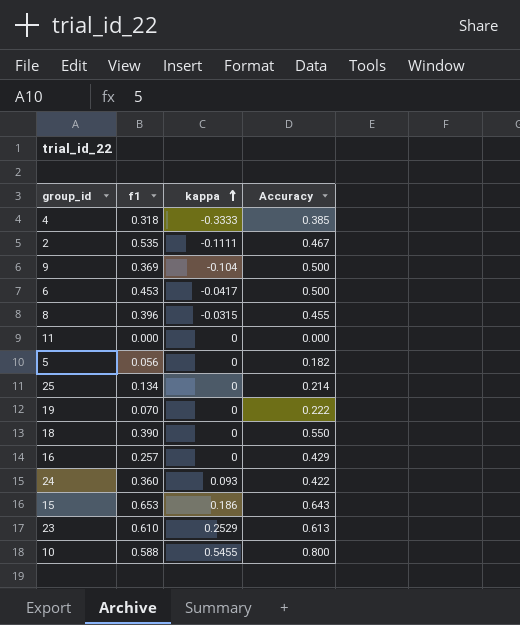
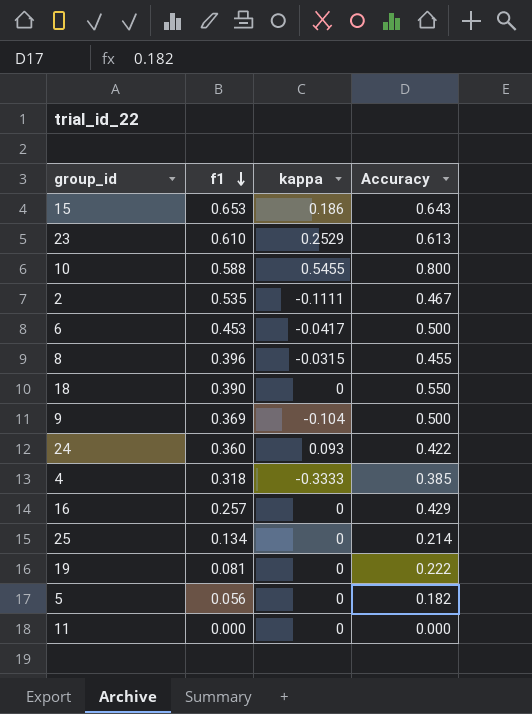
row order: kappa ascending -> f1 descending
19 | f1: 0.070 -> 0.081

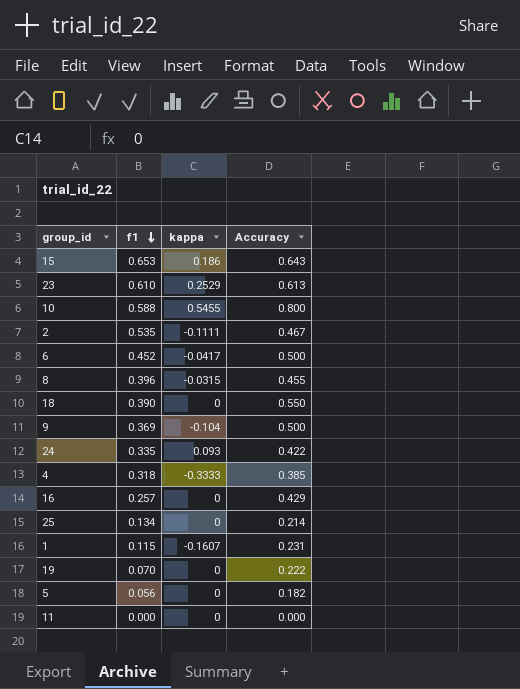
6 | f1: 0.453 -> 0.452
24 | f1: 0.360 -> 0.335
row 1: none -> 0.115 | -0.1607 | 0.231
19 | f1: 0.081 -> 0.070

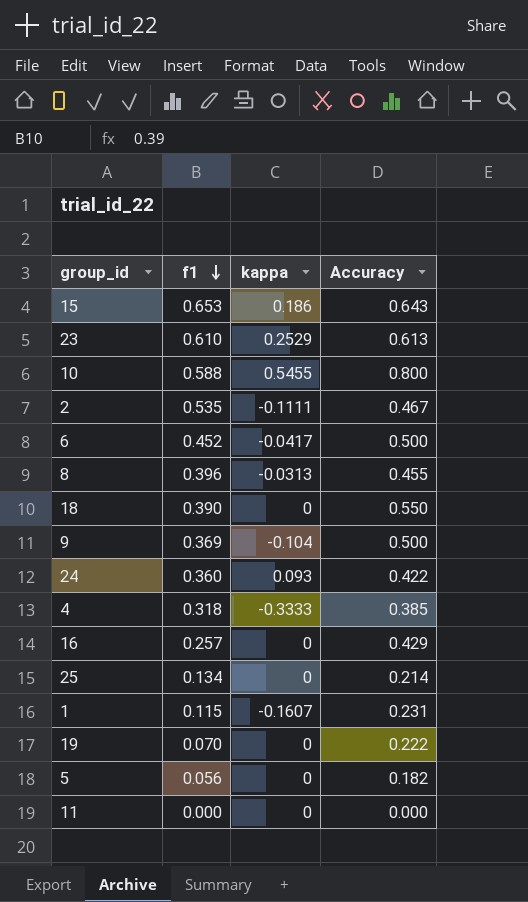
8 | kappa: -0.0315 -> -0.0313
24 | f1: 0.335 -> 0.360

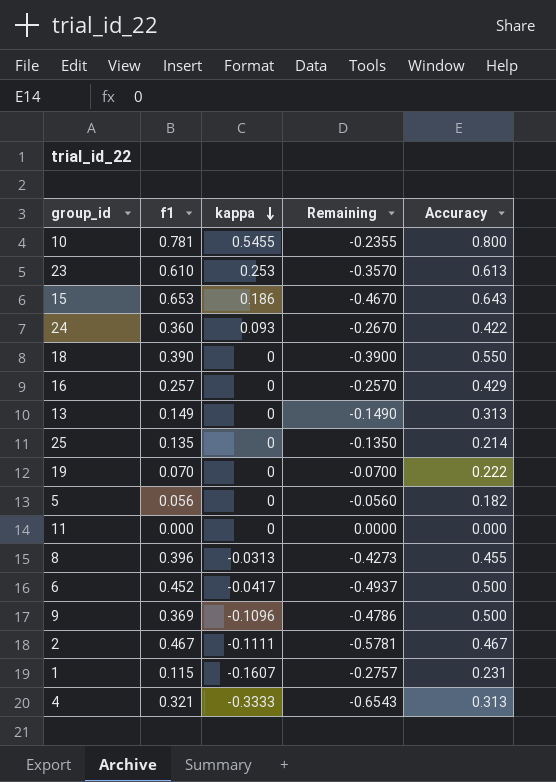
row order: f1 descending -> kappa descending
column Remaining | formula: none -> [kappa] - [f1]
10 | f1: 0.588 -> 0.781
23 | kappa: 0.2529 -> 0.253
row 13: none -> 0.149 | 0 | -0.1490 | 0.313
25 | f1: 0.134 -> 0.135
9 | kappa: -0.104 -> -0.1096
2 | f1: 0.535 -> 0.467
4 | f1: 0.318 -> 0.321
4 | Accuracy: 0.385 -> 0.313

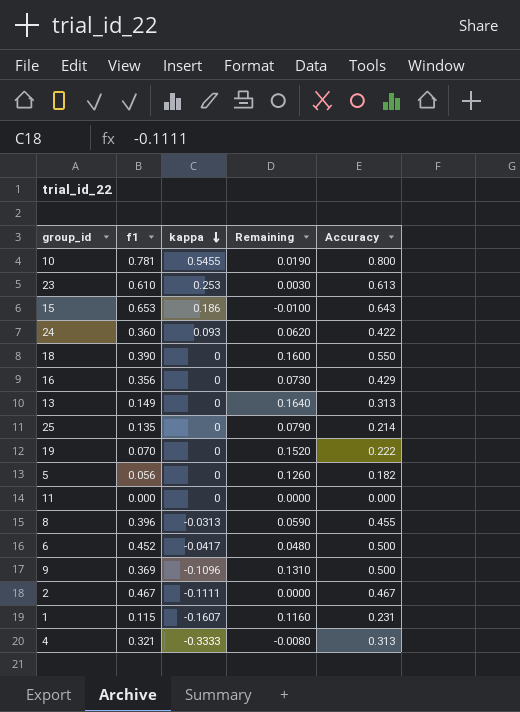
column Remaining | formula: [kappa] - [f1] -> [Accuracy] - [f1]
16 | f1: 0.257 -> 0.356

